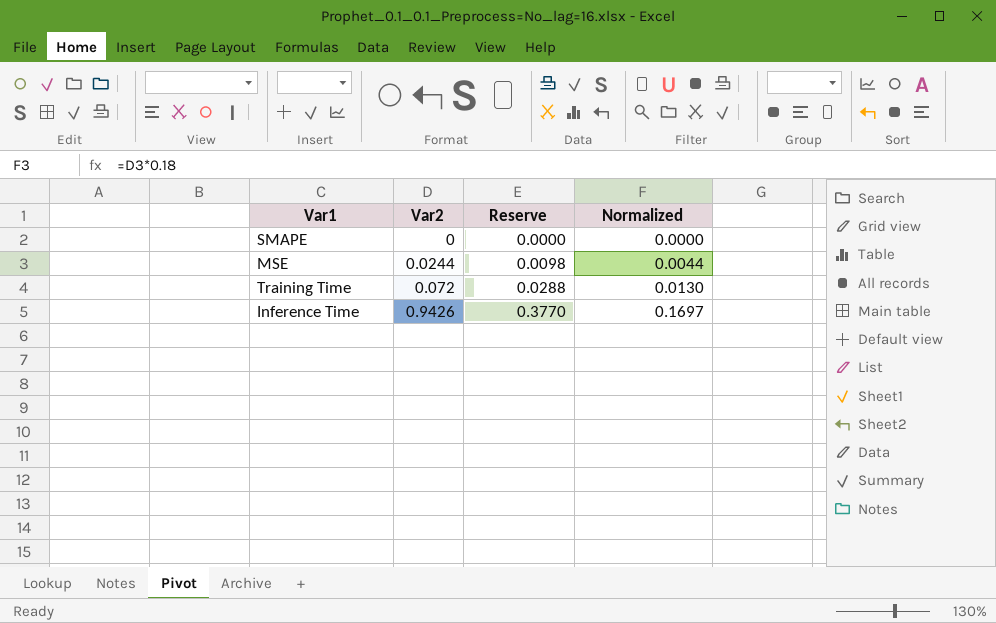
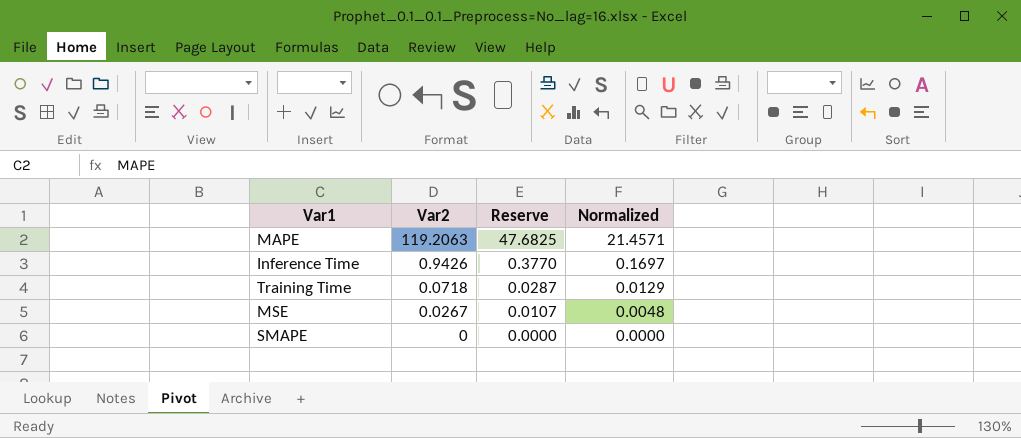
row order: Var2 ascending -> Var2 descending
row MAPE: none -> 119.2063 | 47.6825 | 21.4571
Training Time | Var2: 0.072 -> 0.0718
Training Time | Reserve: 0.0288 -> 0.0287
Training Time | Normalized: 0.0130 -> 0.0129
MSE | Var2: 0.0244 -> 0.0267
MSE | Reserve: 0.0098 -> 0.0107
MSE | Normalized: 0.0044 -> 0.0048

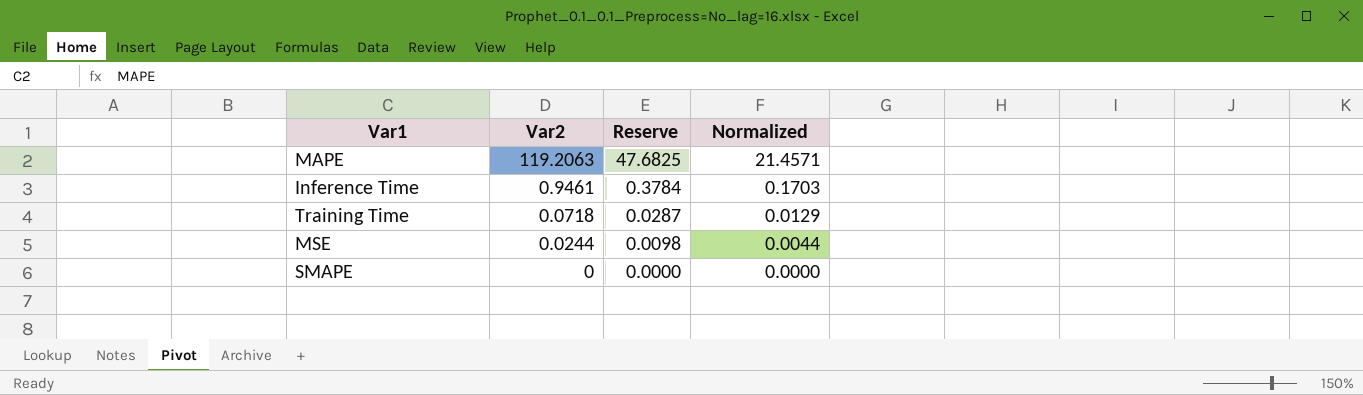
Inference Time | Var2: 0.9426 -> 0.9461
Inference Time | Reserve: 0.3770 -> 0.3784
Inference Time | Normalized: 0.1697 -> 0.1703
MSE | Var2: 0.0267 -> 0.0244
MSE | Reserve: 0.0107 -> 0.0098
MSE | Normalized: 0.0048 -> 0.0044

